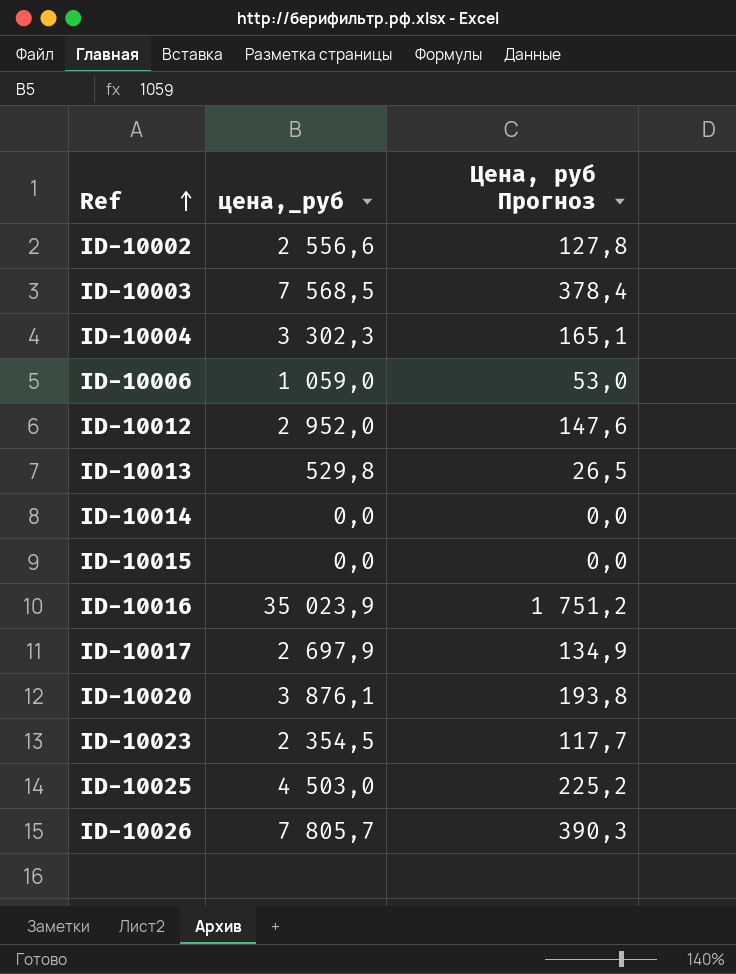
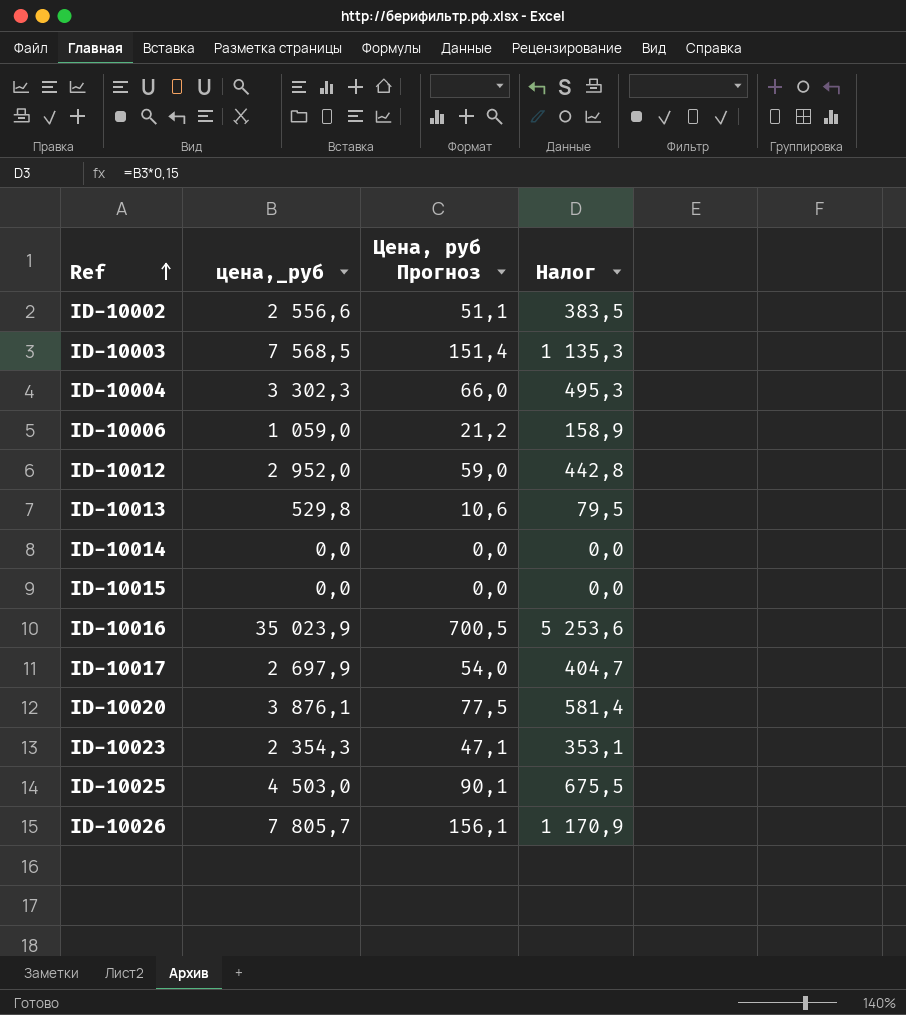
column Цена, руб Прогноз | formula: [цена,_руб] * 0,05 -> [цена,_руб] * 0,02
column Налог | formula: none -> [цена,_руб] * 0,15
ID-10023 | цена,_руб: 2 354,5 -> 2 354,3

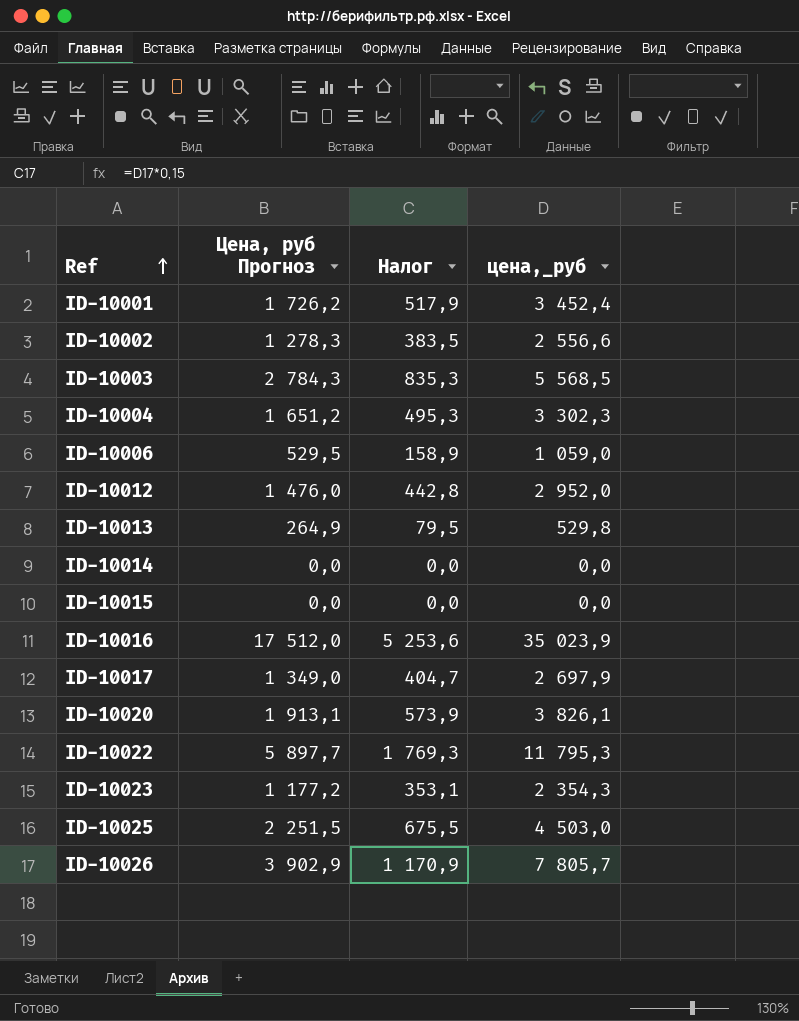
column Цена, руб Прогноз | formula: [цена,_руб] * 0,02 -> [цена,_руб] * 0,5
column цена,_руб | position: 2 -> 4
row ID-10001: none -> 1 726,2 | 517,9 | 3 452,4
ID-10003 | Налог: 1 135,3 -> 835,3
ID-10003 | цена,_руб: 7 568,5 -> 5 568,5
ID-10020 | Налог: 581,4 -> 573,9
ID-10020 | цена,_руб: 3 876,1 -> 3 826,1
row ID-10022: none -> 5 897,7 | 1 769,3 | 11 795,3

